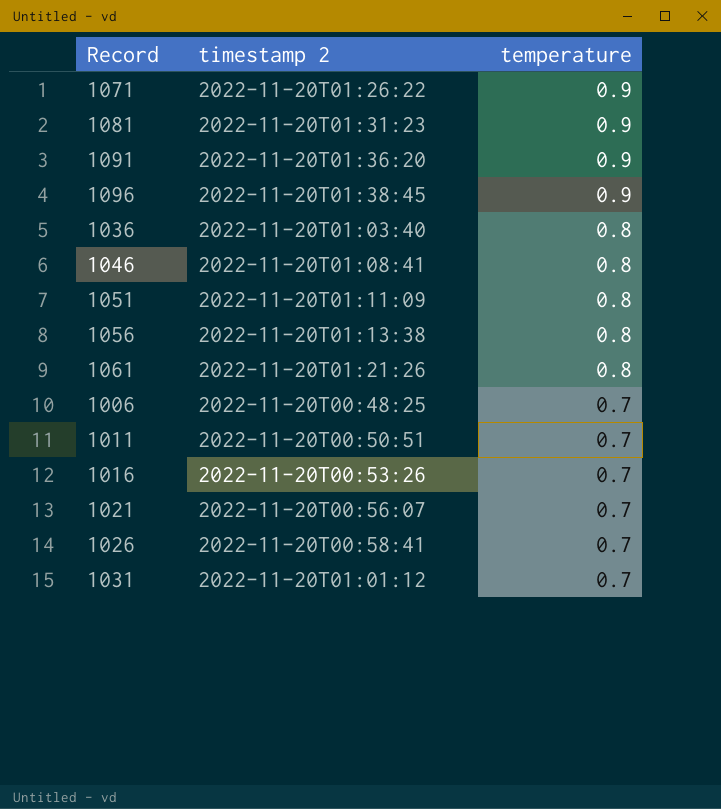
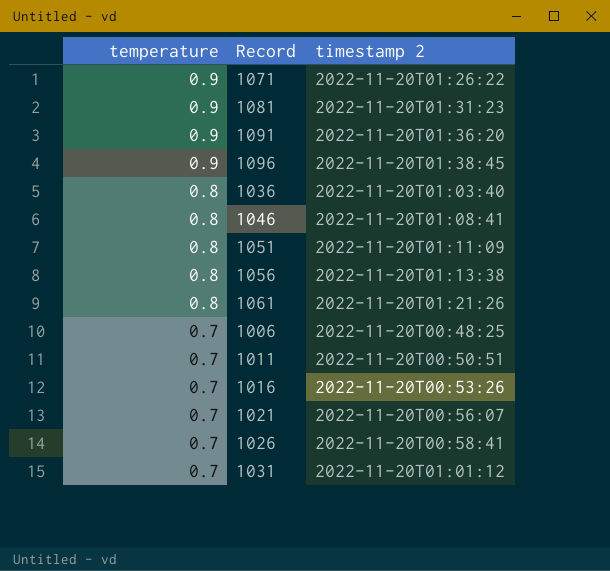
column temperature | position: 3 -> 1

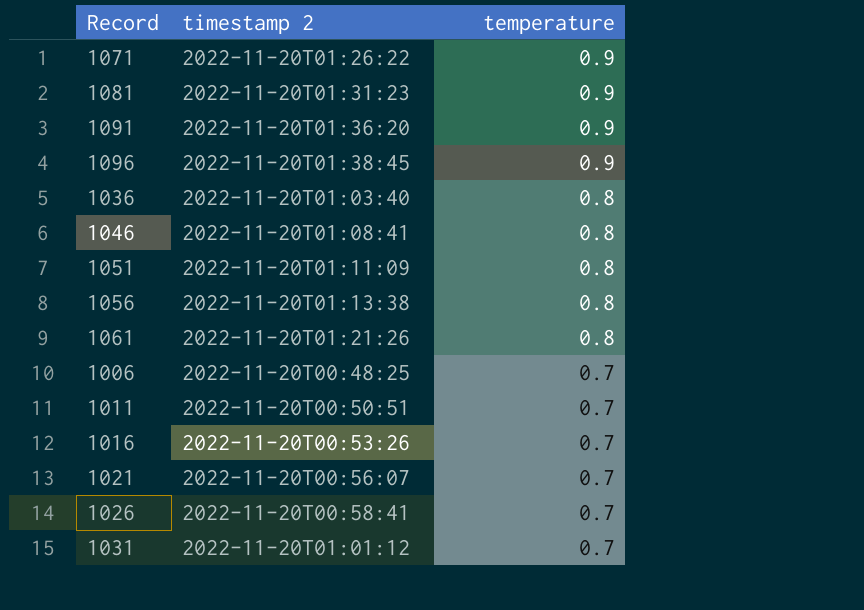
column temperature | position: 1 -> 3

